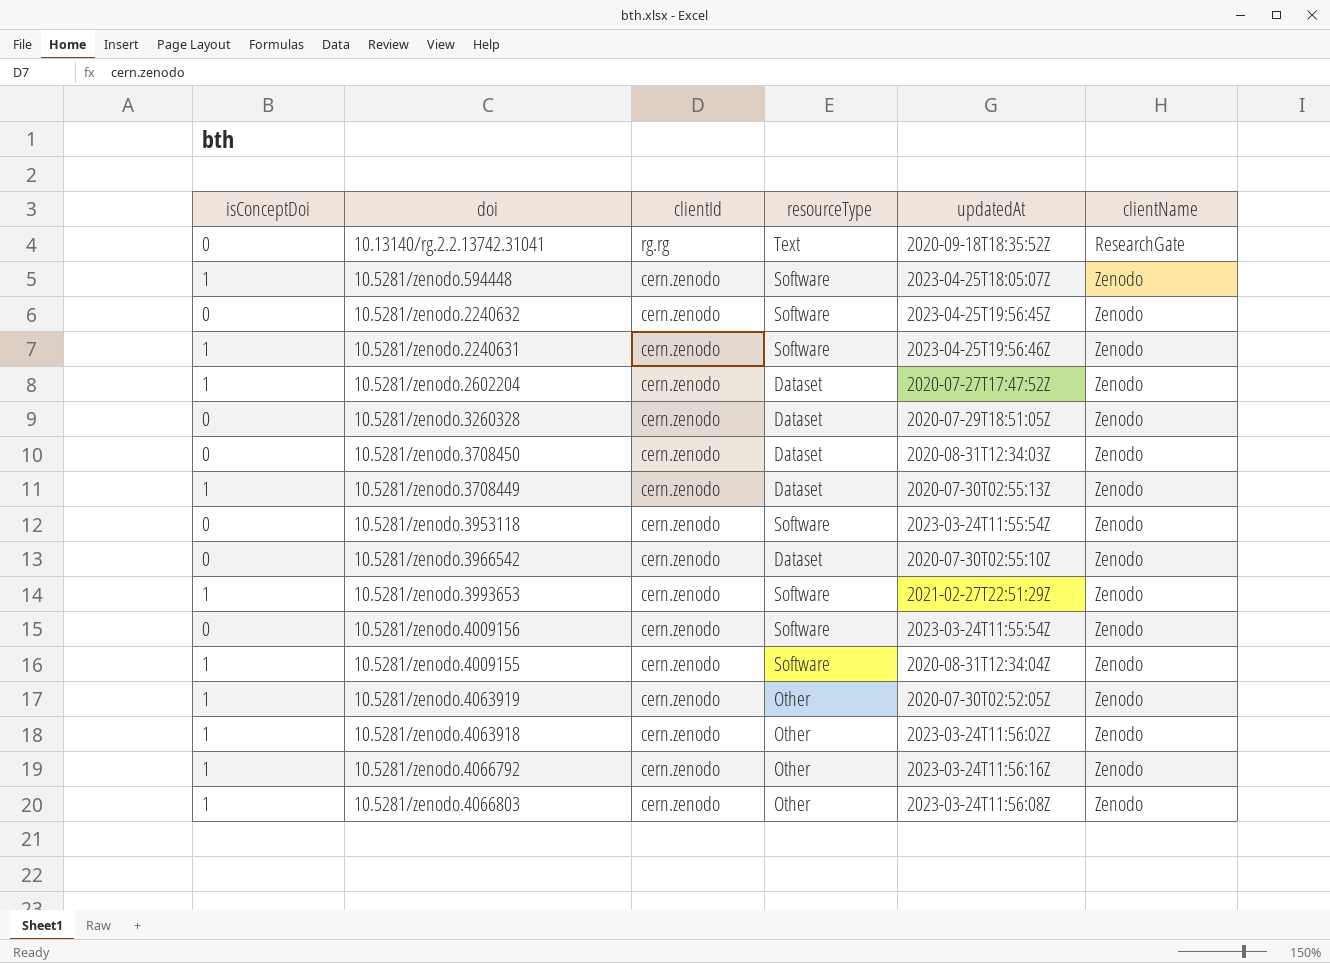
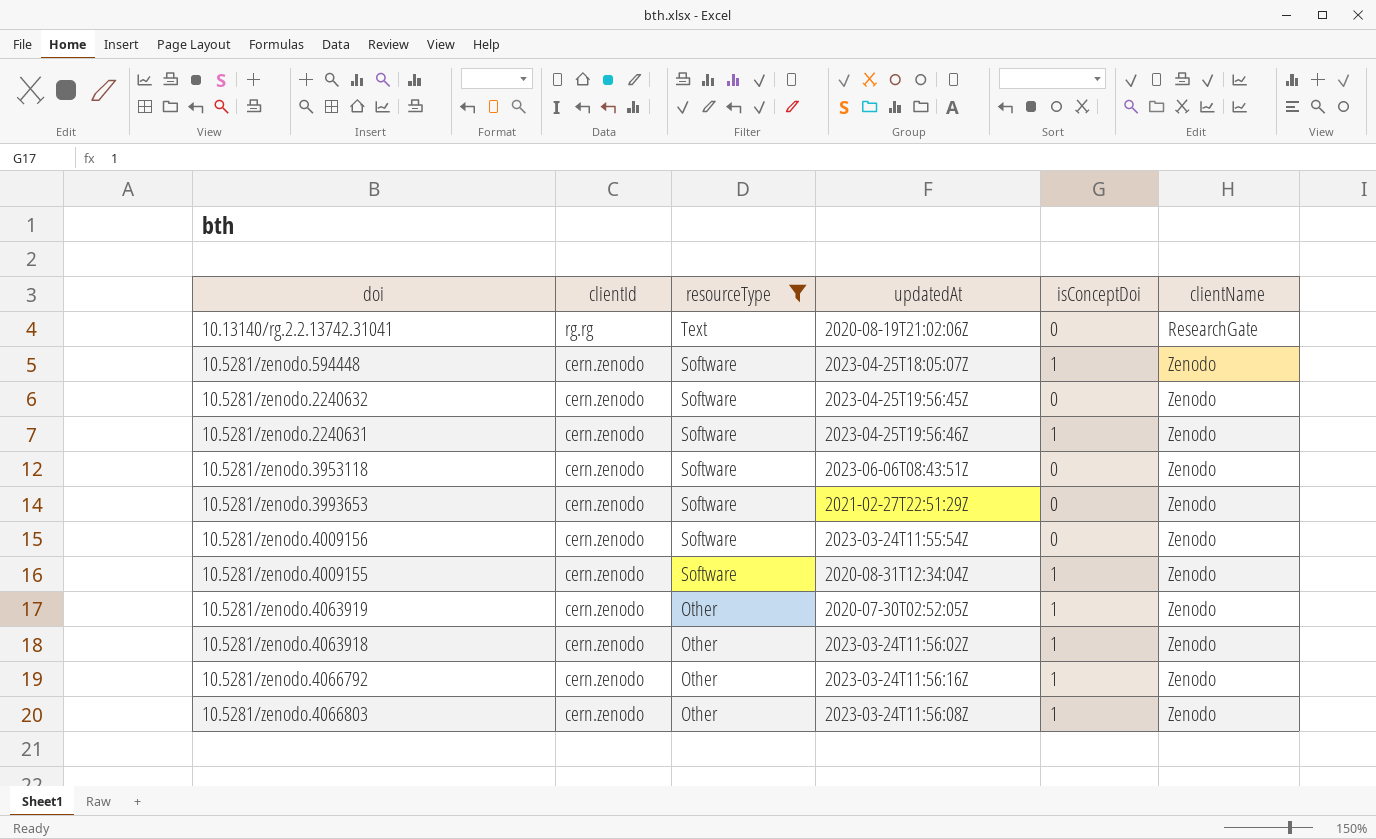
filter: none -> resourceType != Dataset
column isConceptDoi | position: 1 -> 5
10.13140/rg.2.2.13742.31041 | updatedAt: 2020-09-18T18:35:52Z -> 2020-08-19T21:02:06Z
10.5281/zenodo.3953118 | updatedAt: 2023-03-24T11:55:54Z -> 2023-06-06T08:43:51Z
10.5281/zenodo.3993653 | isConceptDoi: 1 -> 0

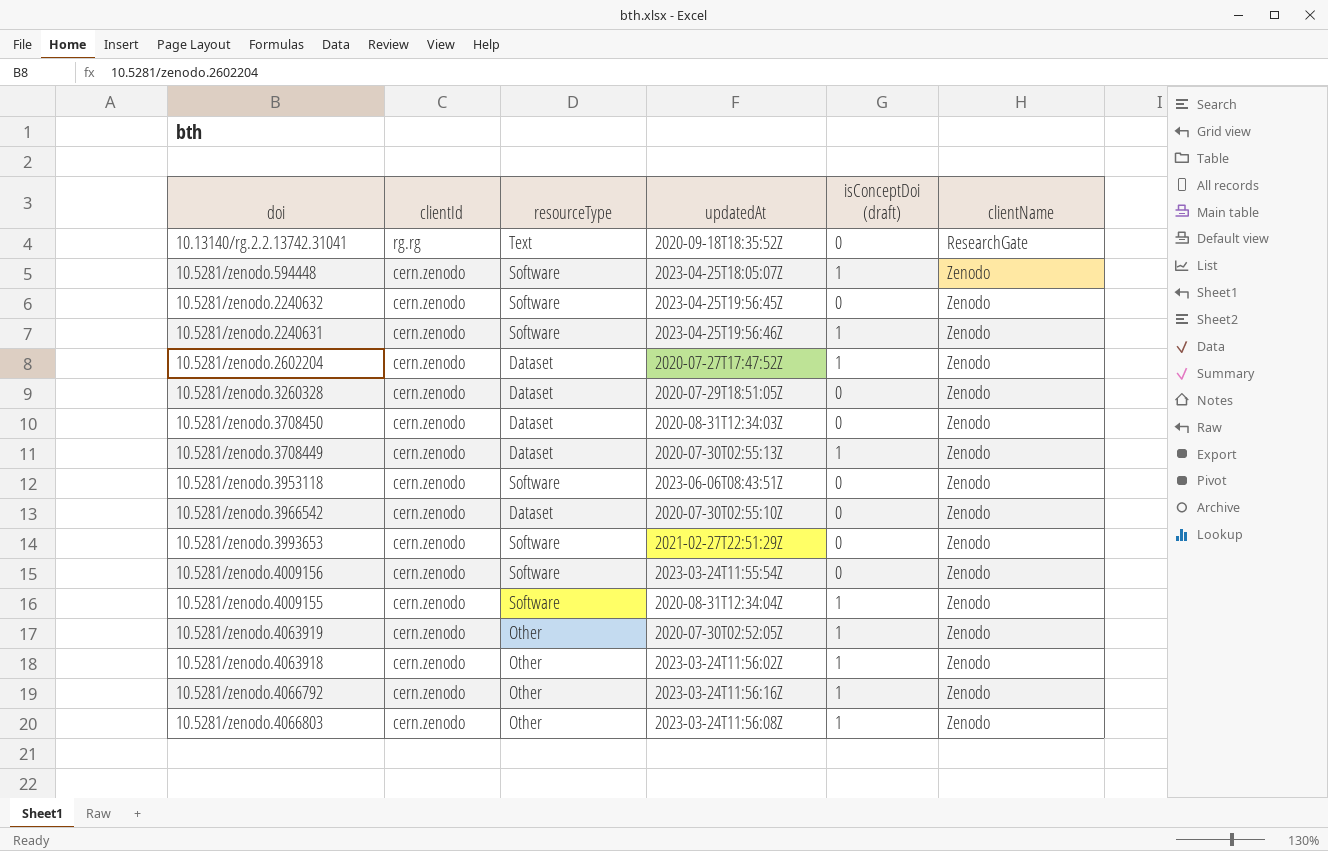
filter: resourceType != Dataset -> none
column name: isConceptDoi -> isConceptDoi (draft)
10.13140/rg.2.2.13742.31041 | updatedAt: 2020-08-19T21:02:06Z -> 2020-09-18T18:35:52Z

